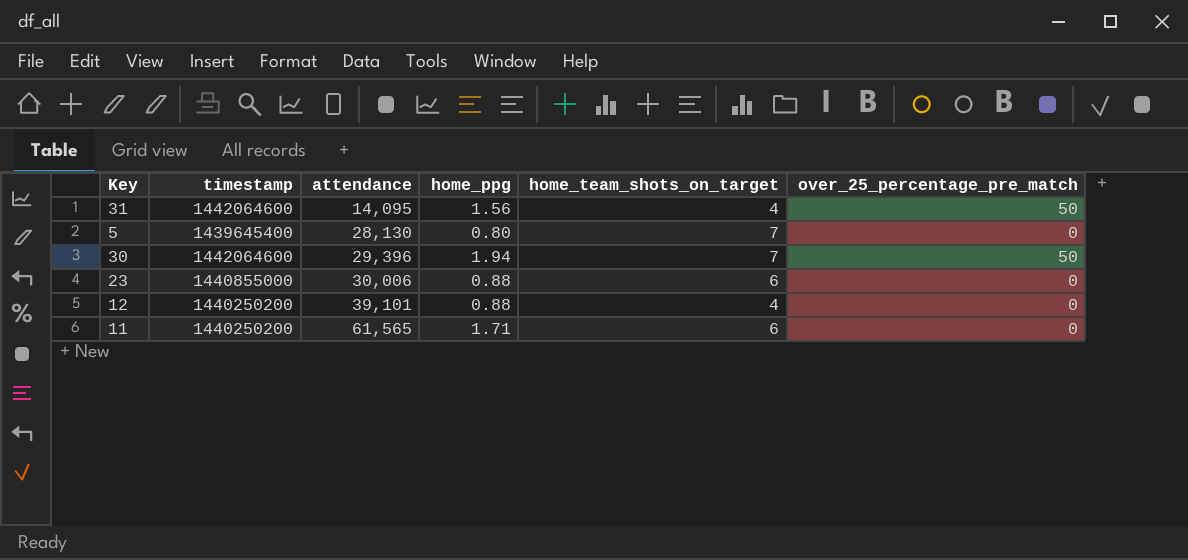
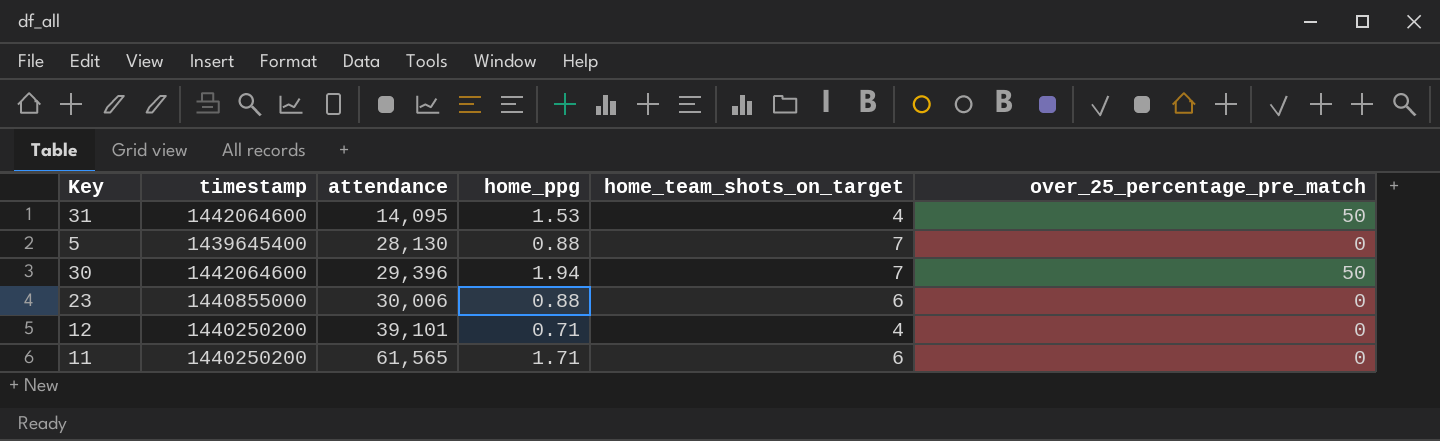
31 | home_ppg: 1.56 -> 1.53
5 | home_ppg: 0.80 -> 0.88
12 | home_ppg: 0.88 -> 0.71

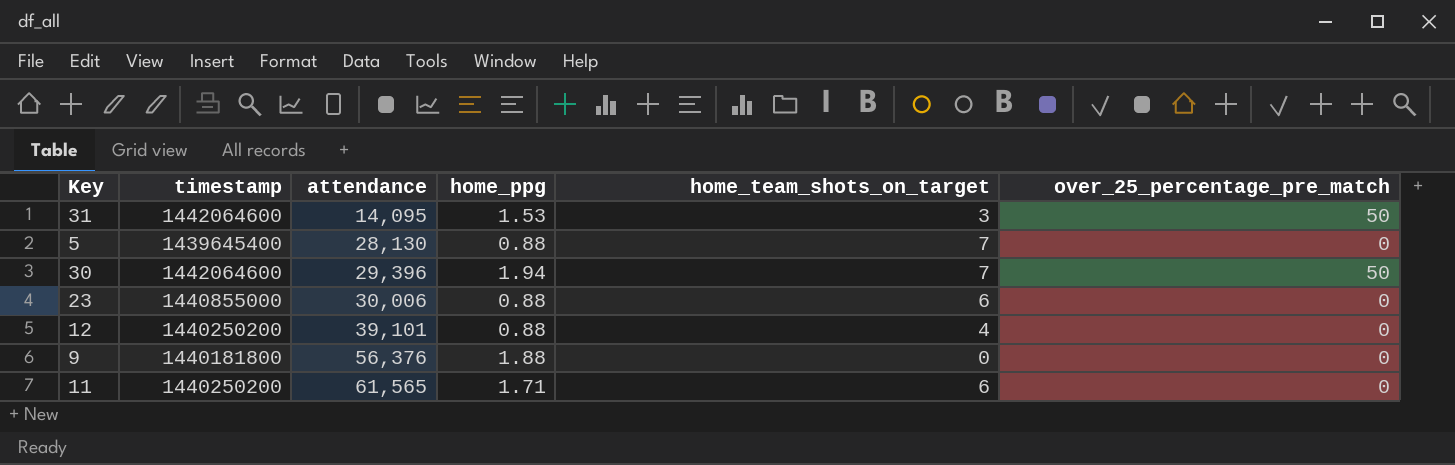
31 | home_team_shots_on_target: 4 -> 3
12 | home_ppg: 0.71 -> 0.88
row 9: none -> 1440181800 | 56,376 | 1.88 | 0 | 0

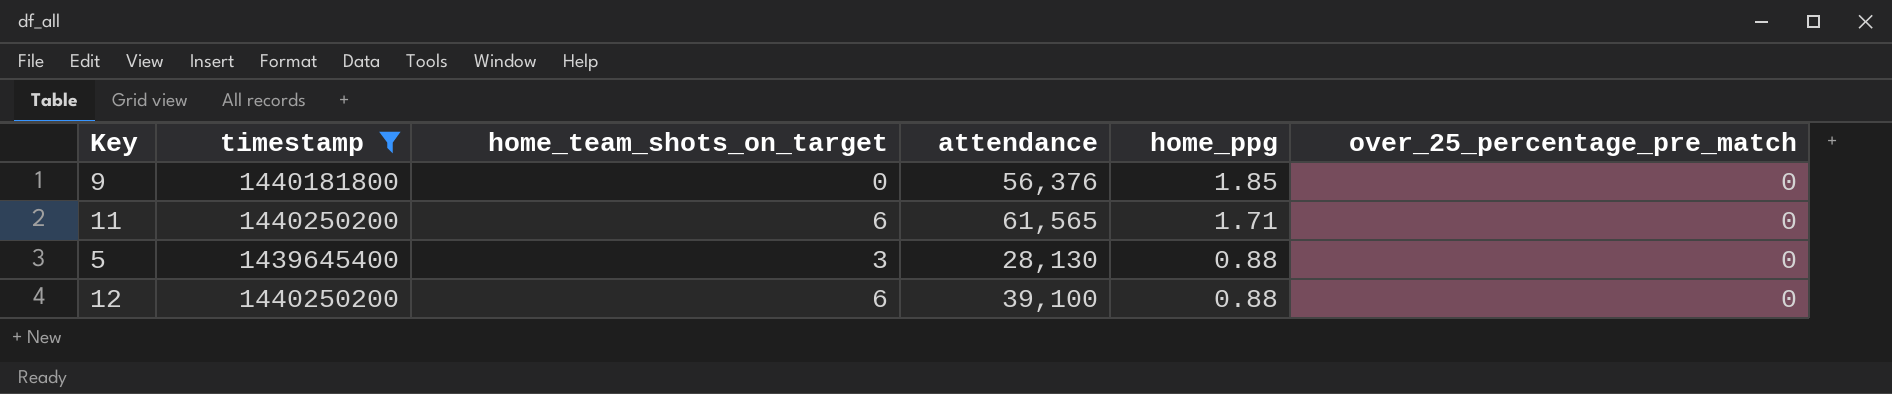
filter: none -> timestamp <= 1440250200
row order: attendance ascending -> home_ppg descending
column home_team_shots_on_target | position: 5 -> 3
9 | home_ppg: 1.88 -> 1.85
5 | home_team_shots_on_target: 7 -> 3
12 | home_team_shots_on_target: 4 -> 6
12 | attendance: 39,101 -> 39,100

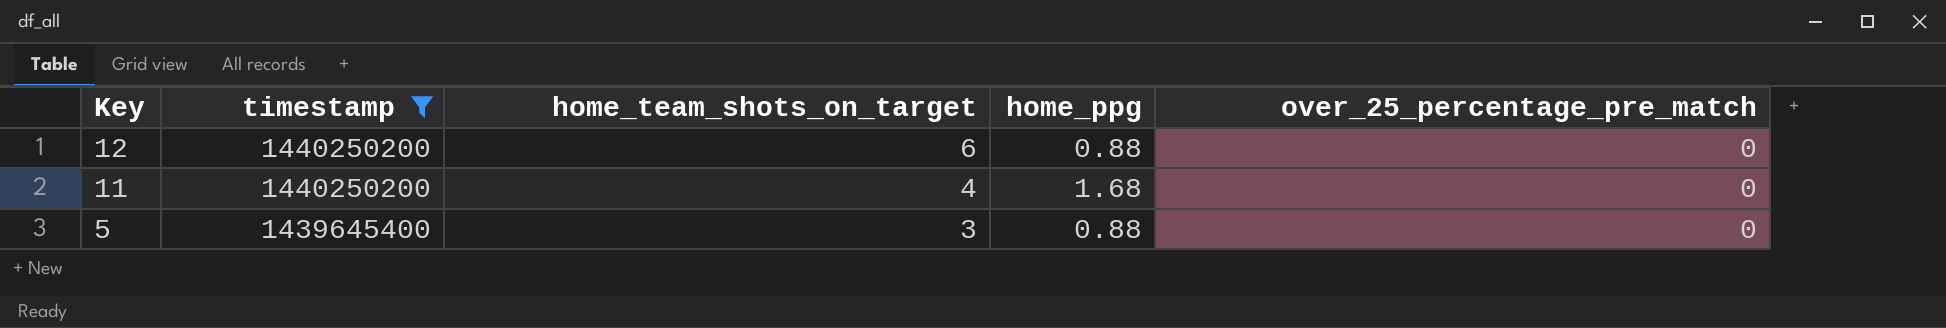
row order: home_ppg descending -> Key descending
column attendance | position: 4 -> none
row 9: 1440181800 | 0 | 56,376 | 1.85 | 0 -> none
11 | home_team_shots_on_target: 6 -> 4
11 | home_ppg: 1.71 -> 1.68

